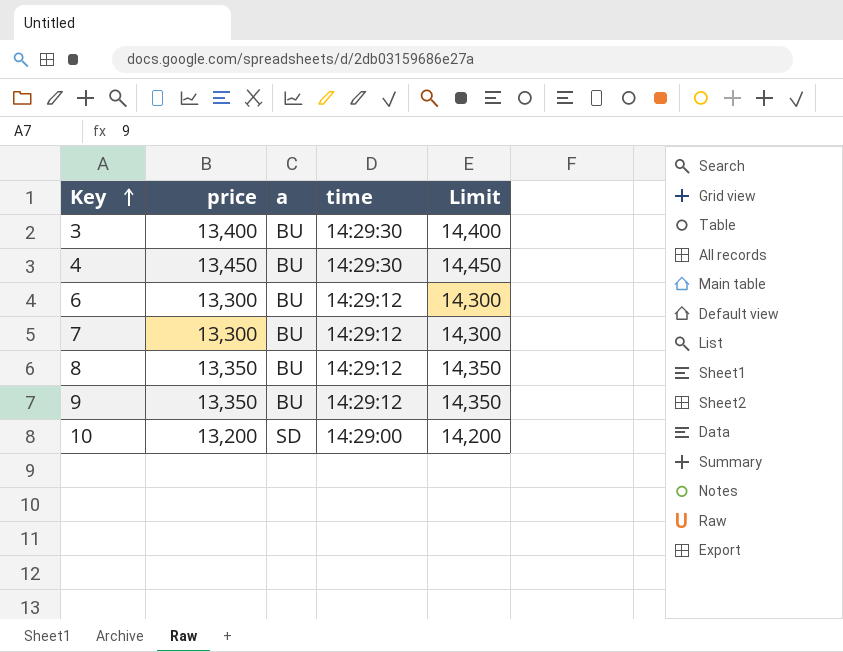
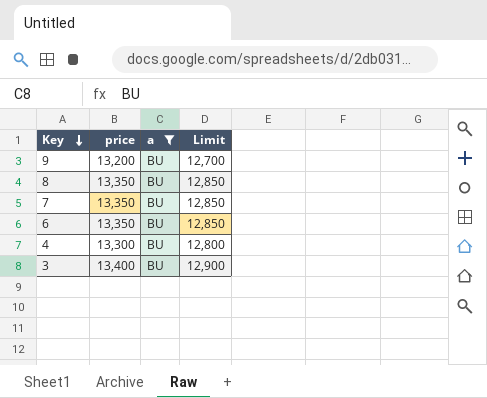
filter: none -> a = BU
row order: Key ascending -> Key descending
column time | position: 4 -> none
column Limit | formula: [price] + 1000 -> [price] - 500
9 | price: 13,350 -> 13,200
7 | price: 13,300 -> 13,350
6 | price: 13,300 -> 13,350
4 | price: 13,450 -> 13,300

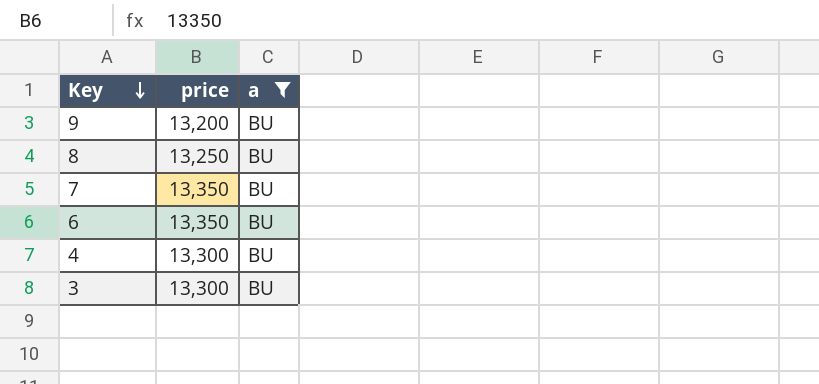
column Limit | formula: [price] - 500 -> none
8 | price: 13,350 -> 13,250
3 | price: 13,400 -> 13,300

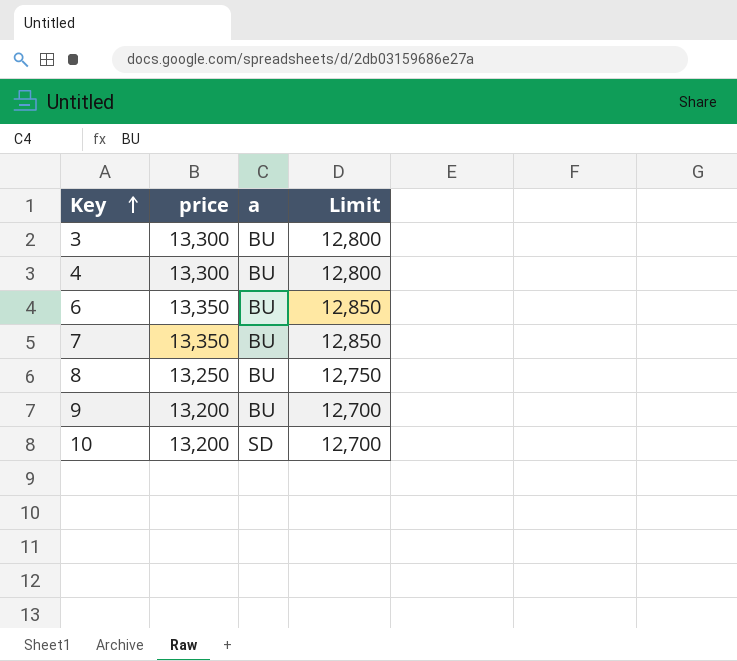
filter: a = BU -> none
row order: Key descending -> Key ascending
column Limit | formula: none -> [price] - 500

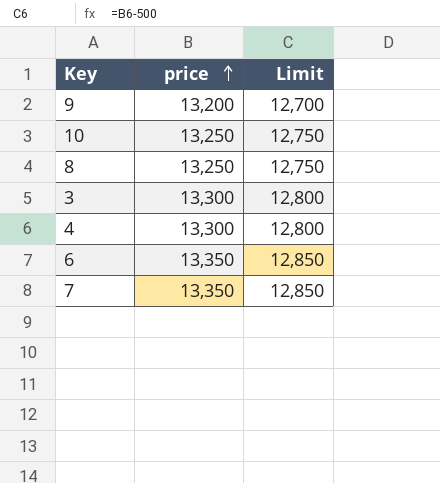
row order: Key ascending -> price ascending
column a | position: 3 -> none
10 | price: 13,200 -> 13,250
10 | Limit: 12,700 -> 12,750

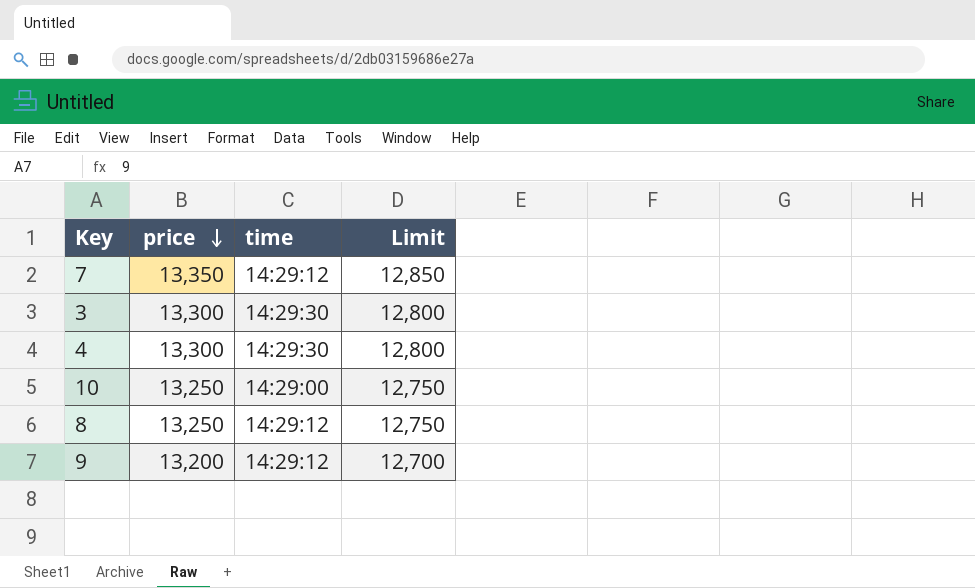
row order: price ascending -> price descending
column time | position: none -> 3
row 6: 13,350 | 12,850 -> none

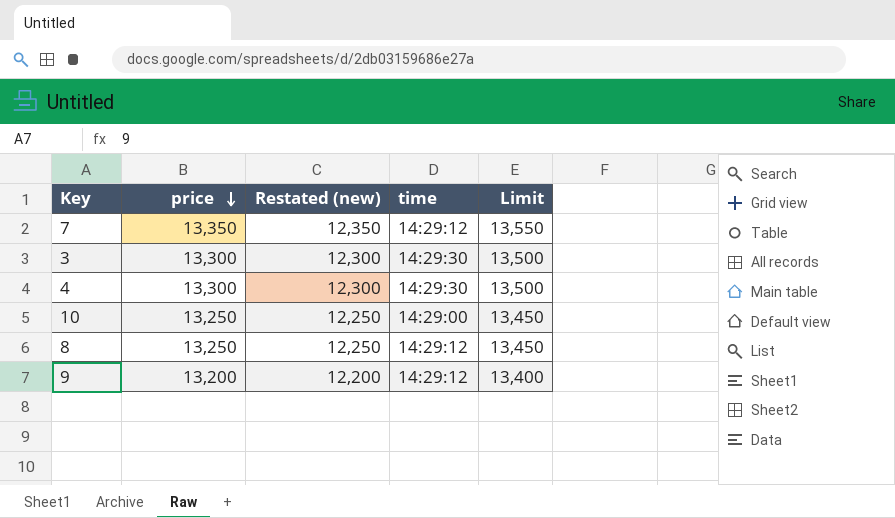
column Restated (new) | formula: none -> [price] - 1000
column Limit | formula: [price] - 500 -> [price] + 200

